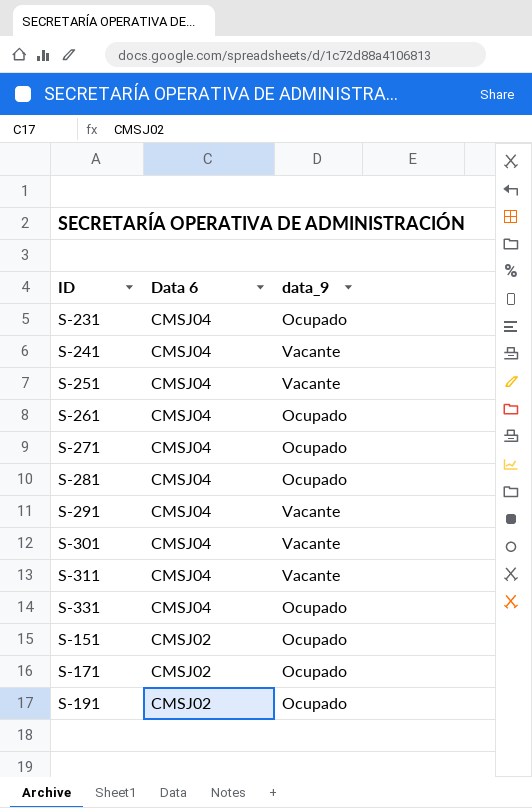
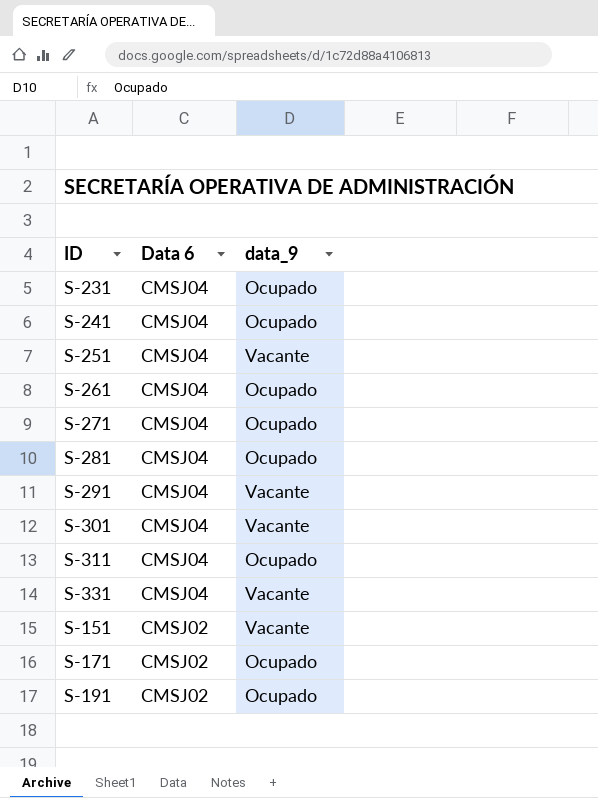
S-241 | data_9: Vacante -> Ocupado
S-311 | data_9: Vacante -> Ocupado
S-331 | data_9: Ocupado -> Vacante
S-151 | data_9: Ocupado -> Vacante

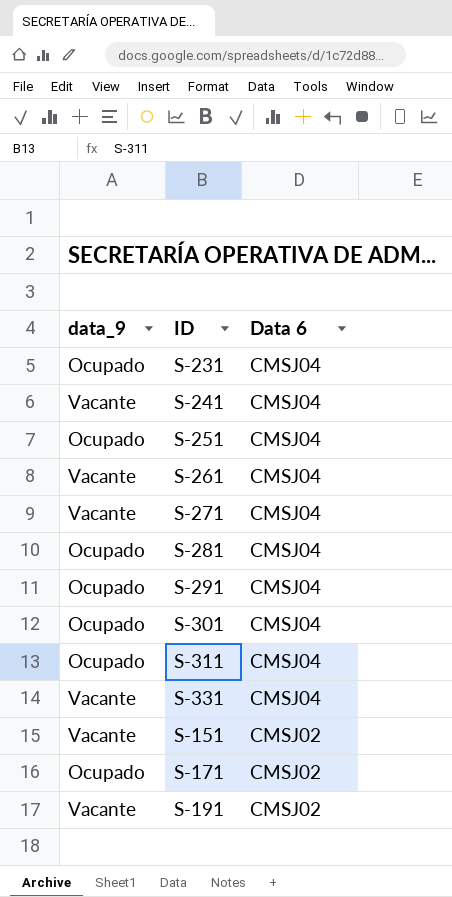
column data_9 | position: 3 -> 1
S-241 | data_9: Ocupado -> Vacante
S-251 | data_9: Vacante -> Ocupado
S-261 | data_9: Ocupado -> Vacante
S-271 | data_9: Ocupado -> Vacante
S-291 | data_9: Vacante -> Ocupado
S-301 | data_9: Vacante -> Ocupado
S-191 | data_9: Ocupado -> Vacante

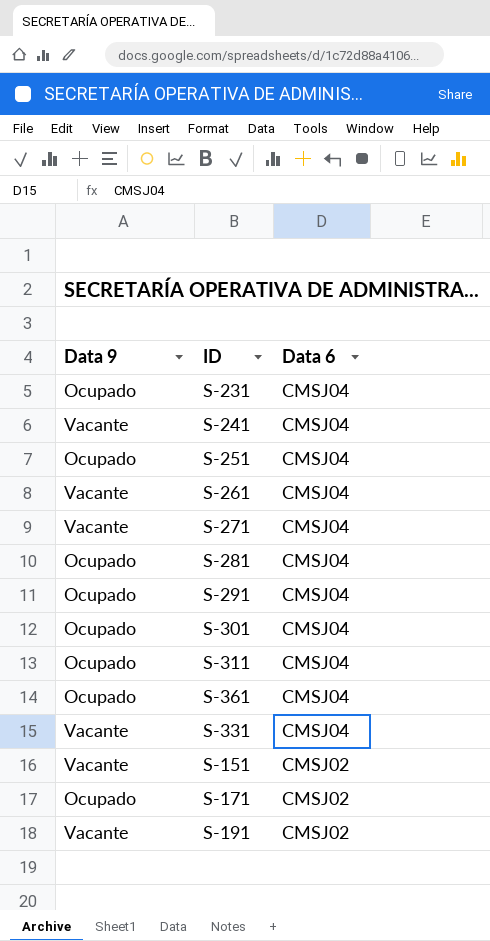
column name: data_9 -> Data 9
row S-361: none -> Ocupado | CMSJ04

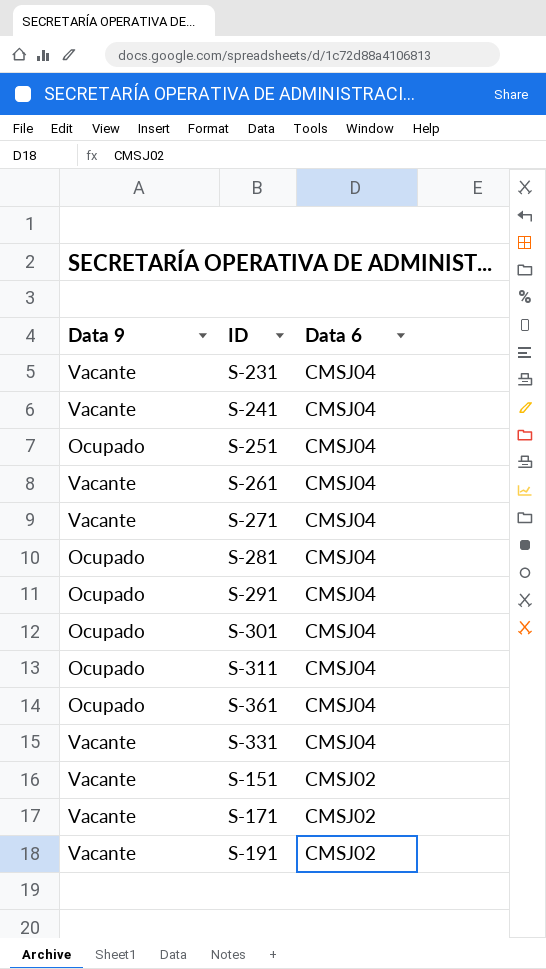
S-231 | Data 9: Ocupado -> Vacante
S-171 | Data 9: Ocupado -> Vacante

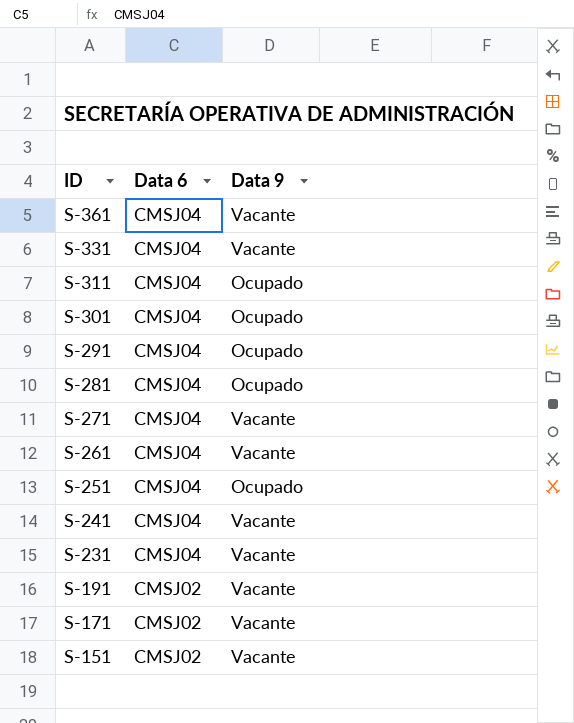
row order: Data 6 descending -> ID descending
column Data 9 | position: 1 -> 3
S-361 | Data 9: Ocupado -> Vacante

